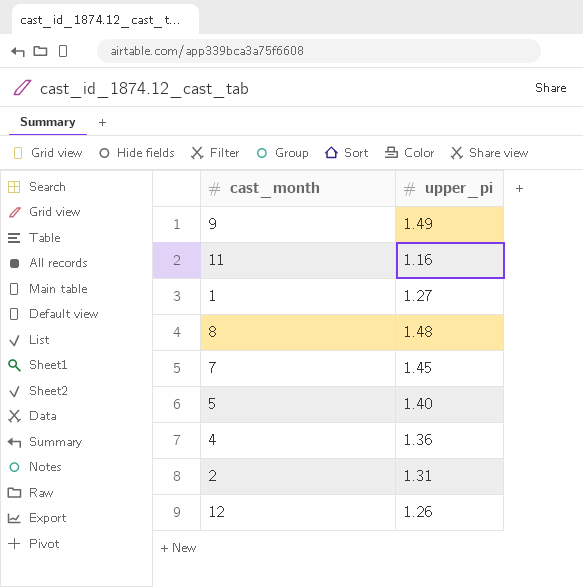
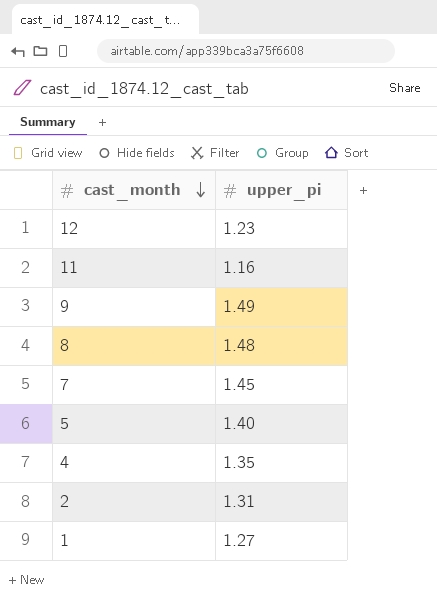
row order: none -> cast_month descending
12 | upper_pi: 1.26 -> 1.23
4 | upper_pi: 1.36 -> 1.35

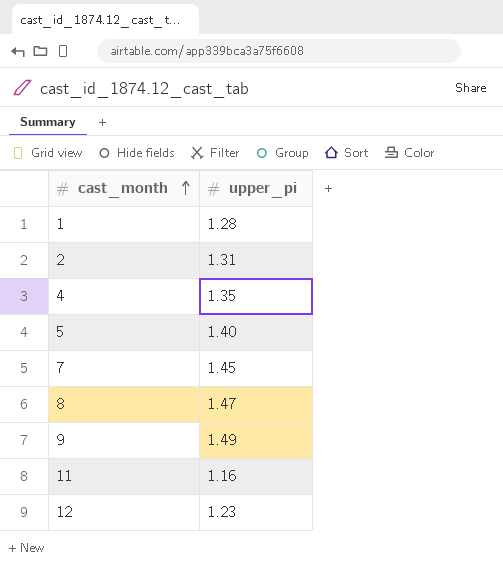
row order: cast_month descending -> cast_month ascending
1 | upper_pi: 1.27 -> 1.28
8 | upper_pi: 1.48 -> 1.47

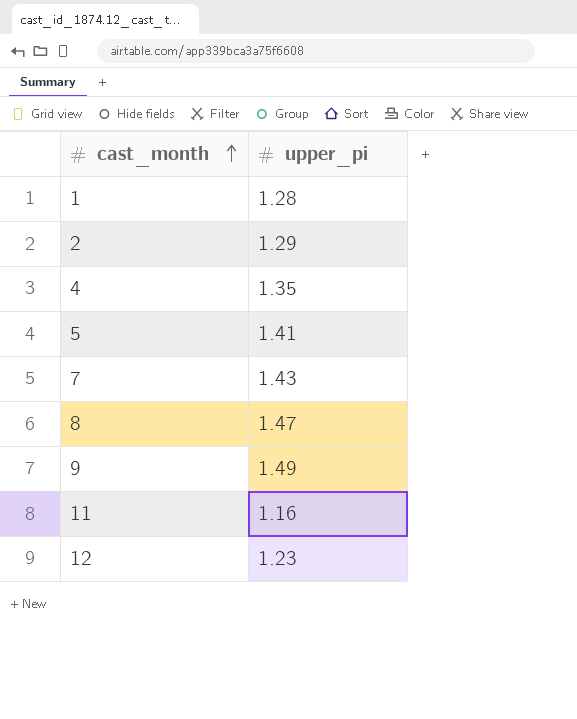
2 | upper_pi: 1.31 -> 1.29
5 | upper_pi: 1.40 -> 1.41
7 | upper_pi: 1.45 -> 1.43

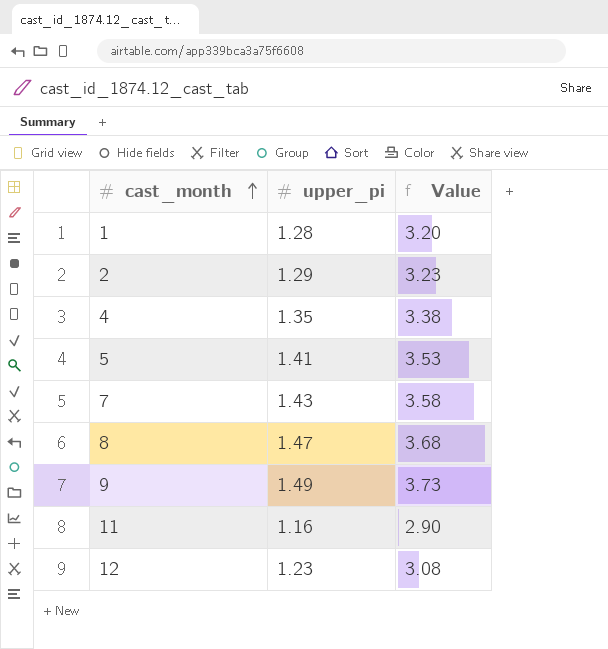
column Value | formula: none -> [upper_pi] * 2.5

